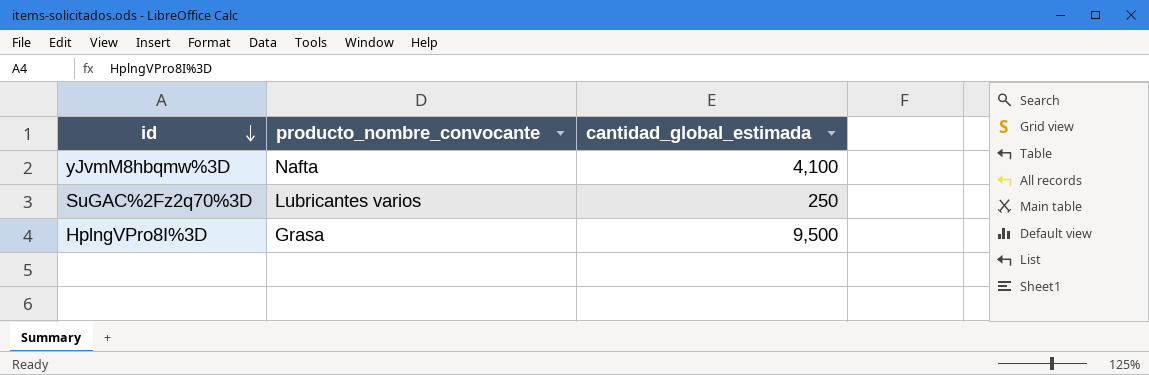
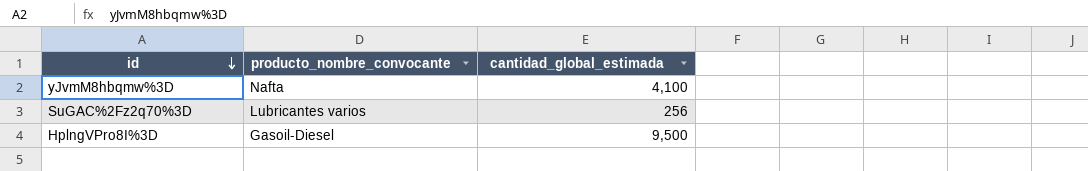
SuGAC%2Fz2q70%3D | cantidad_global_estimada: 250 -> 256
HplngVPro8I%3D | producto_nombre_convocante: Grasa -> Gasoil-Diesel

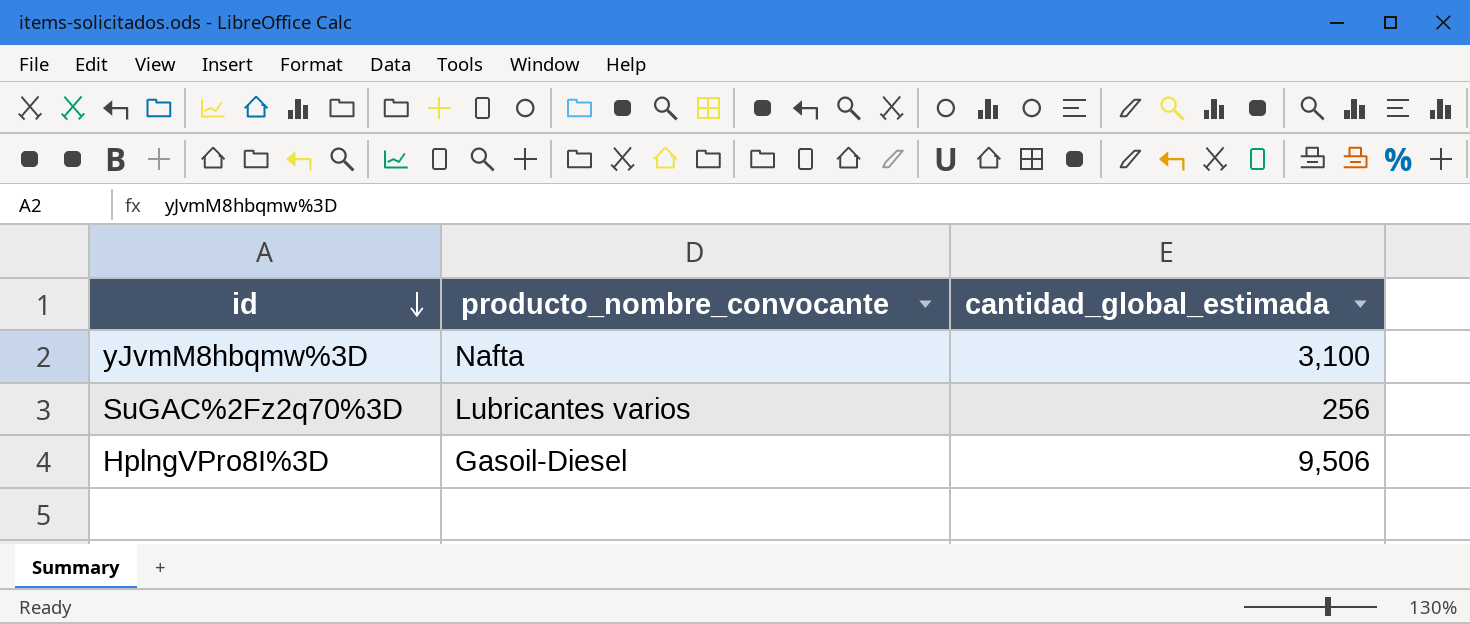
yJvmM8hbqmw%3D | cantidad_global_estimada: 4,100 -> 3,100
HplngVPro8I%3D | cantidad_global_estimada: 9,500 -> 9,506

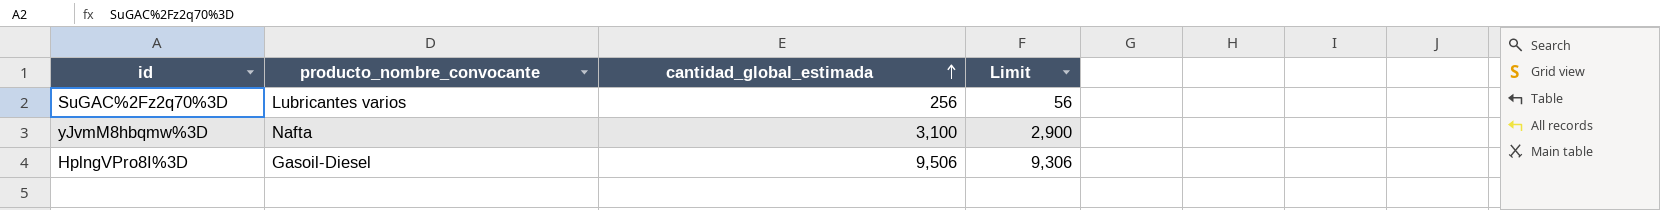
row order: id descending -> cantidad_global_estimada ascending
column Limit | formula: none -> [cantidad_global_estimada] - 200

